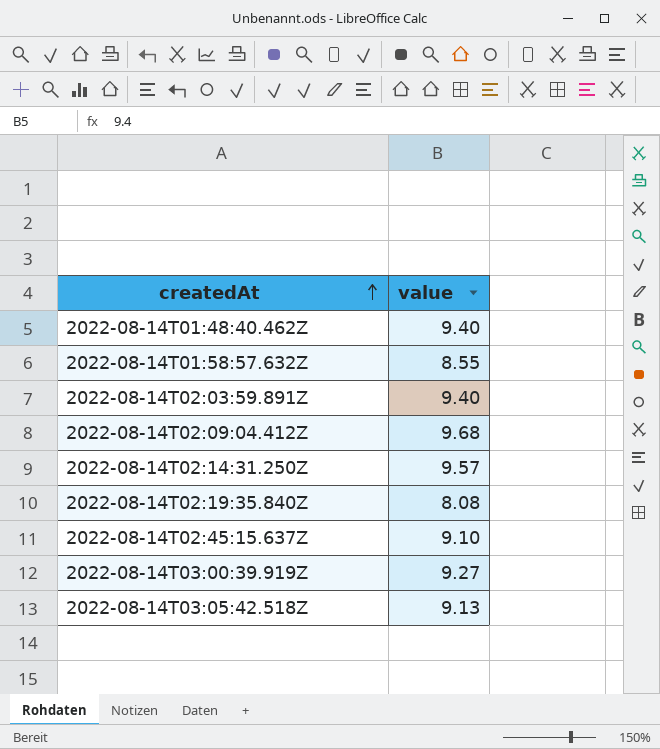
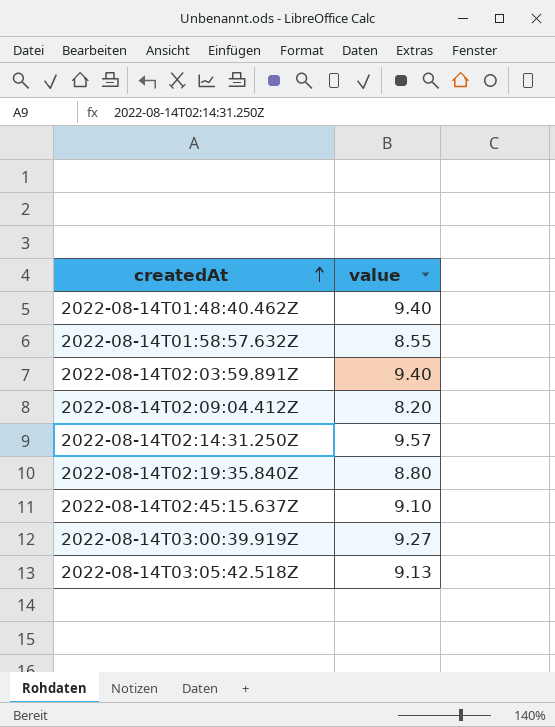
2022-08-14T02:09:04.412Z | value: 9.68 -> 8.20
2022-08-14T02:19:35.840Z | value: 8.08 -> 8.80

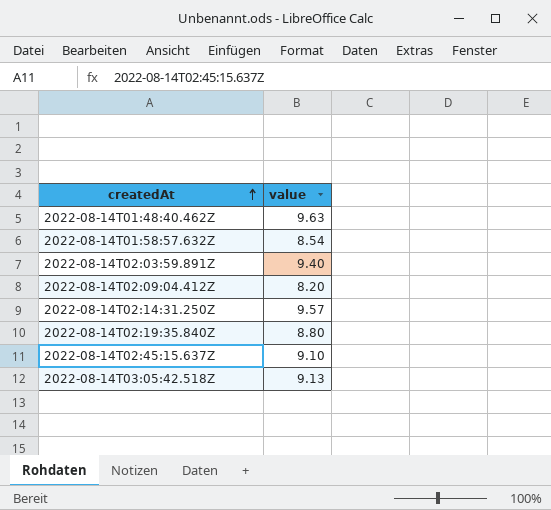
row 2022-08-14T03:00:39.919Z: 9.27 -> none
2022-08-14T01:48:40.462Z | value: 9.40 -> 9.63
2022-08-14T01:58:57.632Z | value: 8.55 -> 8.54

